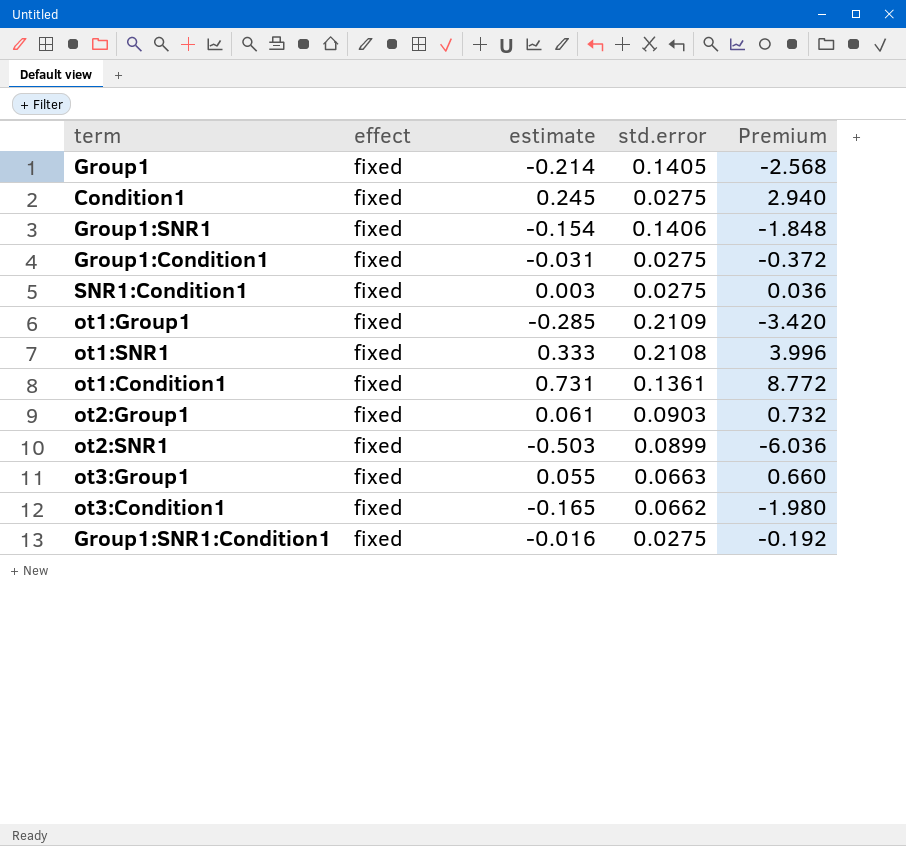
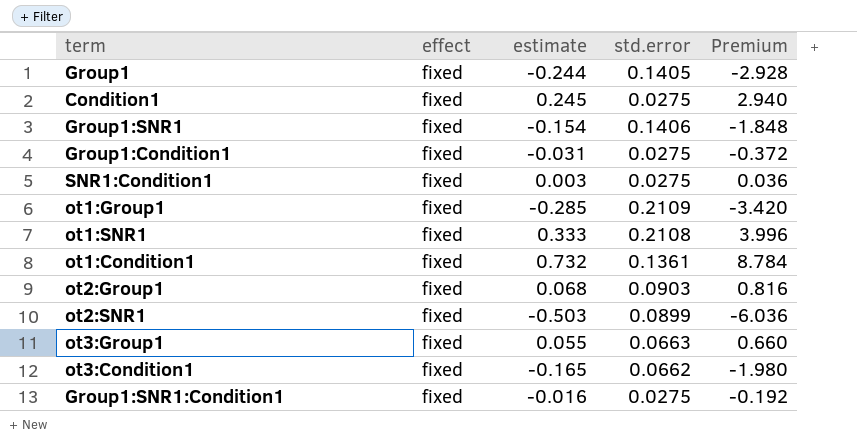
Group1 | estimate: -0.214 -> -0.244
Group1 | Premium: -2.568 -> -2.928
ot1:Condition1 | estimate: 0.731 -> 0.732
ot1:Condition1 | Premium: 8.772 -> 8.784
ot2:Group1 | estimate: 0.061 -> 0.068
ot2:Group1 | Premium: 0.732 -> 0.816

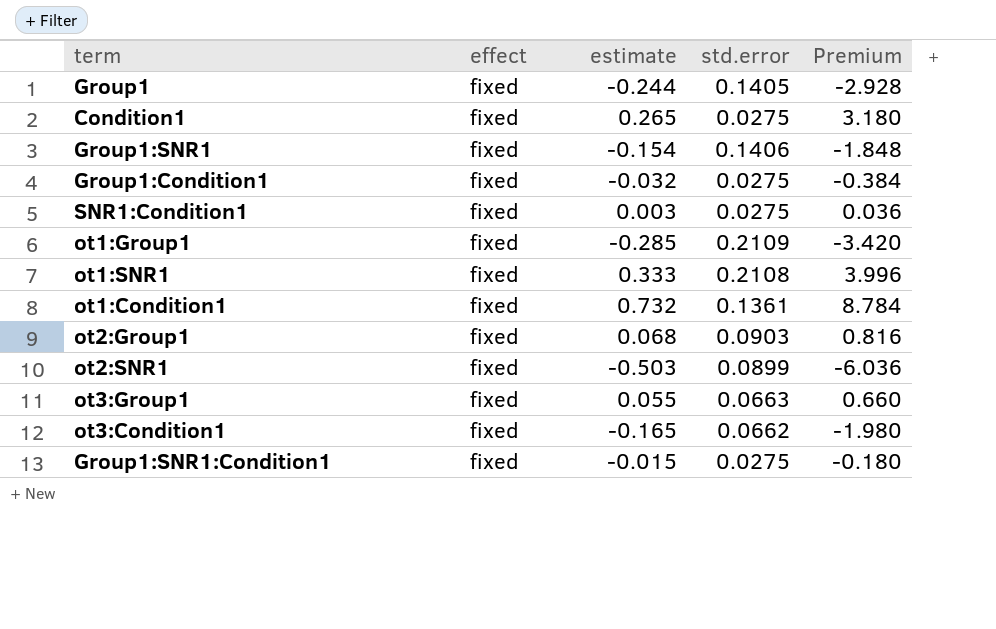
Condition1 | estimate: 0.245 -> 0.265
Condition1 | Premium: 2.940 -> 3.180
Group1:Condition1 | estimate: -0.031 -> -0.032
Group1:Condition1 | Premium: -0.372 -> -0.384
Group1:SNR1:Condition1 | estimate: -0.016 -> -0.015
Group1:SNR1:Condition1 | Premium: -0.192 -> -0.180

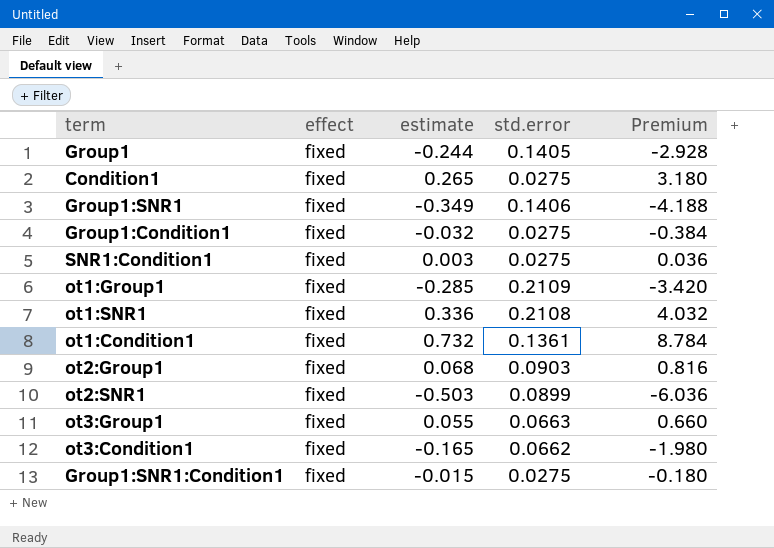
Group1:SNR1 | estimate: -0.154 -> -0.349
Group1:SNR1 | Premium: -1.848 -> -4.188
ot1:SNR1 | estimate: 0.333 -> 0.336
ot1:SNR1 | Premium: 3.996 -> 4.032

